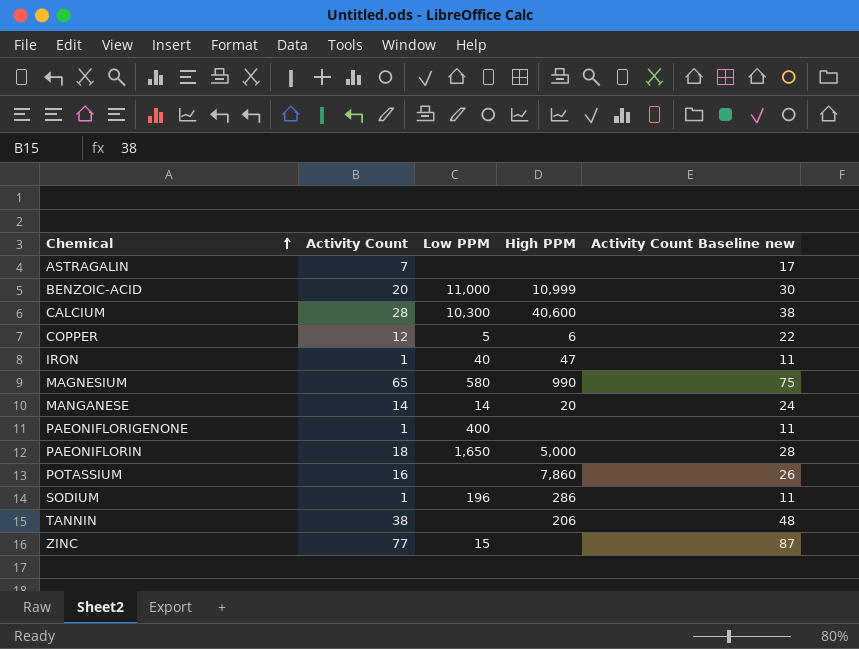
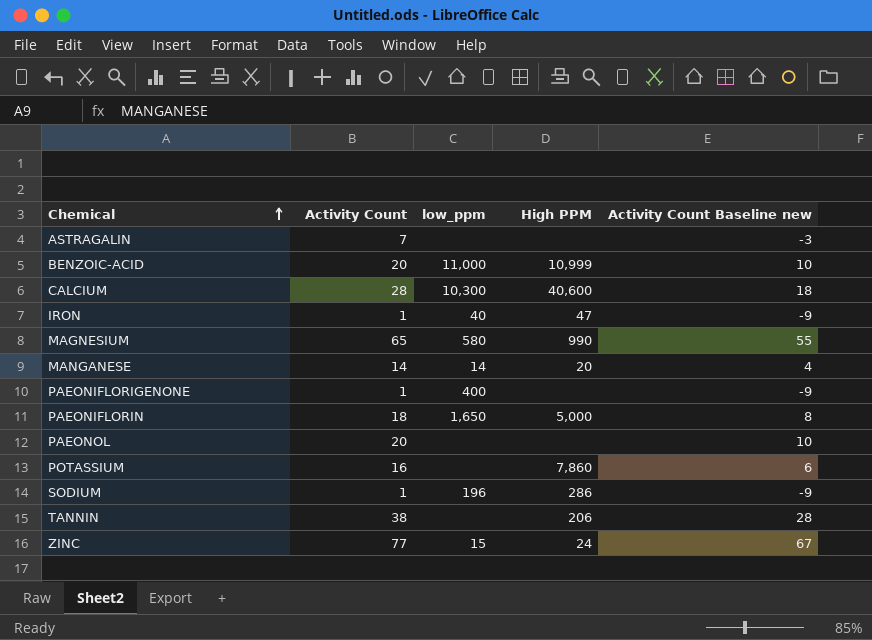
column name: Low PPM -> low_ppm
column Activity Count Baseline new | formula: [Activity Count] + 10 -> [Activity Count] - 10
row COPPER: 12 | 5 | 6 | 22 -> none
row PAEONOL: none -> 20 | none | none | 10
ZINC | High PPM: none -> 24

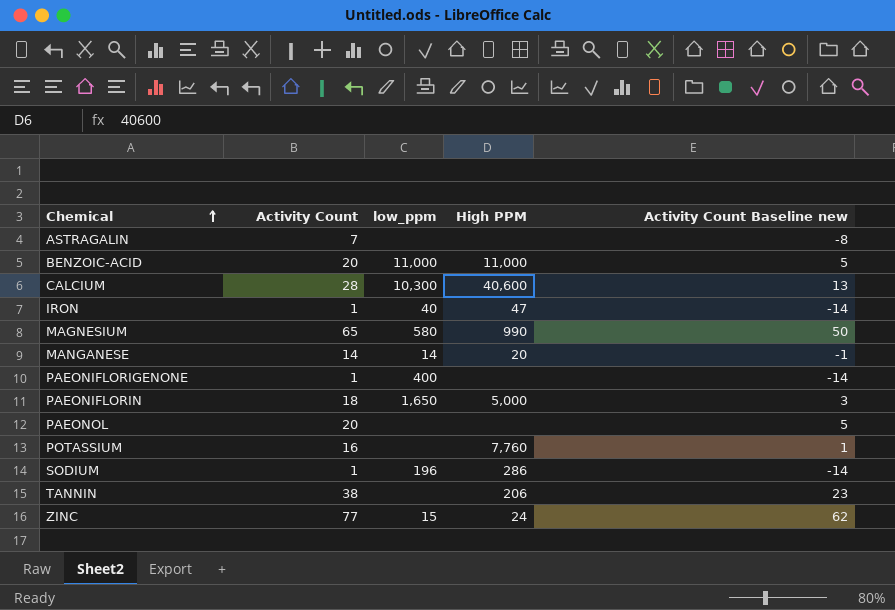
column Activity Count Baseline new | formula: [Activity Count] - 10 -> [Activity Count] - 15
BENZOIC-ACID | High PPM: 10,999 -> 11,000
POTASSIUM | High PPM: 7,860 -> 7,760

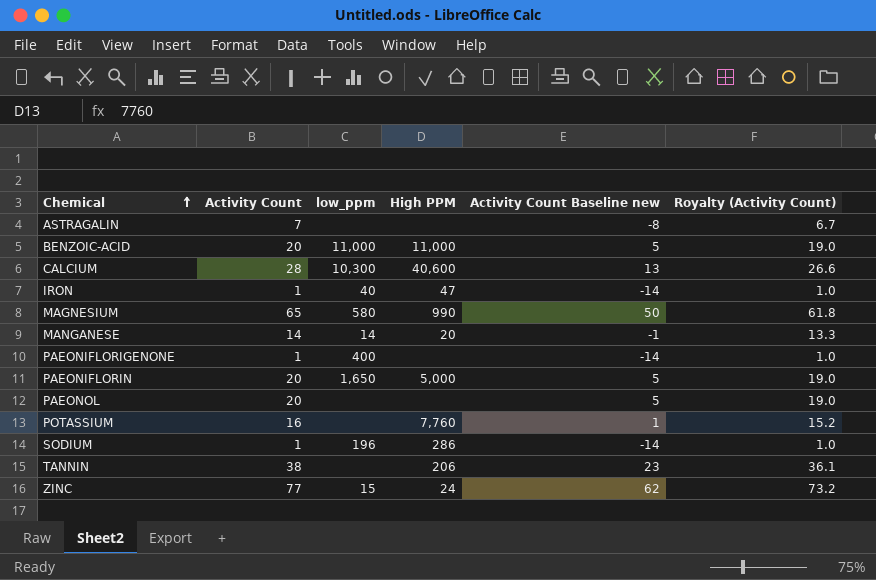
column Royalty (Activity Count) | formula: none -> [Activity Count] * 0.95
PAEONIFLORIN | Activity Count: 18 -> 20
PAEONIFLORIN | Activity Count Baseline new: 3 -> 5

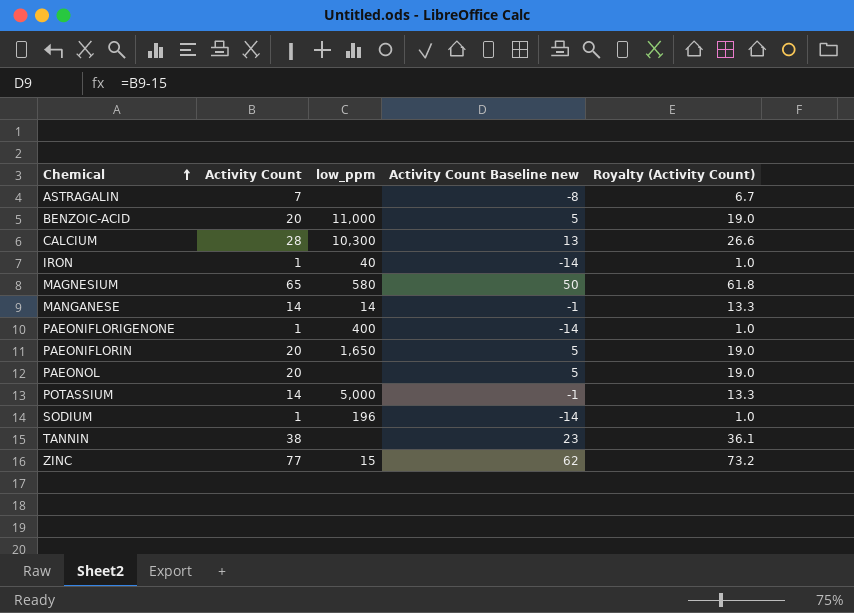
column High PPM | position: 4 -> none
POTASSIUM | Activity Count: 16 -> 14
POTASSIUM | low_ppm: none -> 5,000
POTASSIUM | Activity Count Baseline new: 1 -> -1
POTASSIUM | Royalty (Activity Count): 15.2 -> 13.3

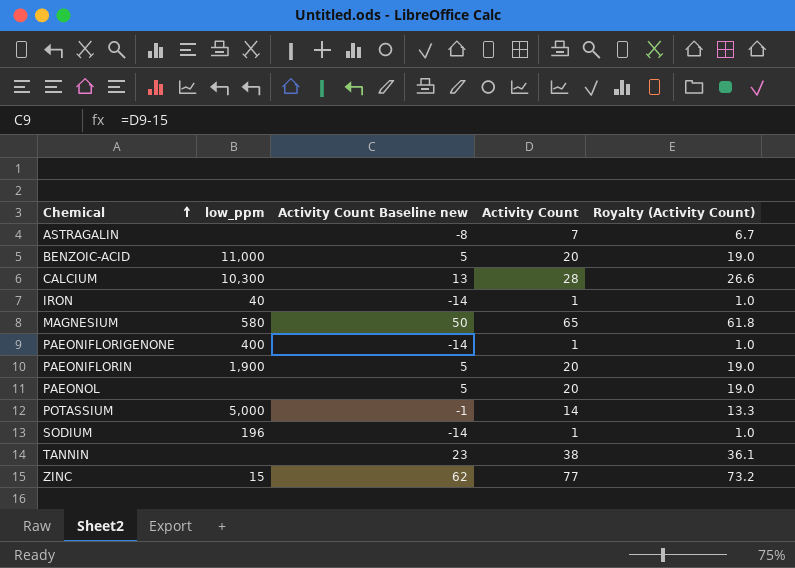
column Activity Count | position: 2 -> 4
row MANGANESE: 14 | 14 | -1 | 13.3 -> none
PAEONIFLORIN | low_ppm: 1,650 -> 1,900

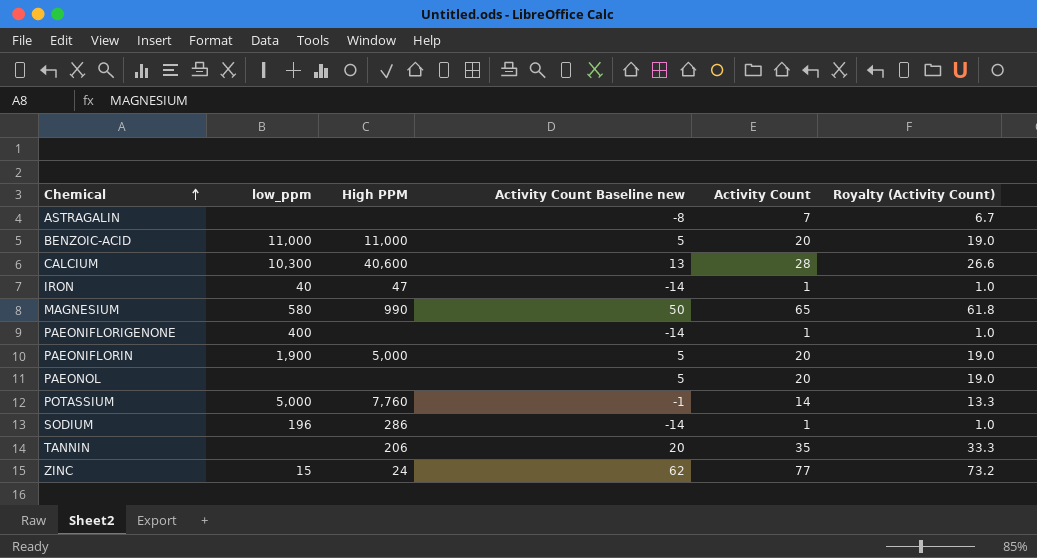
column High PPM | position: none -> 3
TANNIN | Activity Count Baseline new: 23 -> 20
TANNIN | Activity Count: 38 -> 35
TANNIN | Royalty (Activity Count): 36.1 -> 33.3

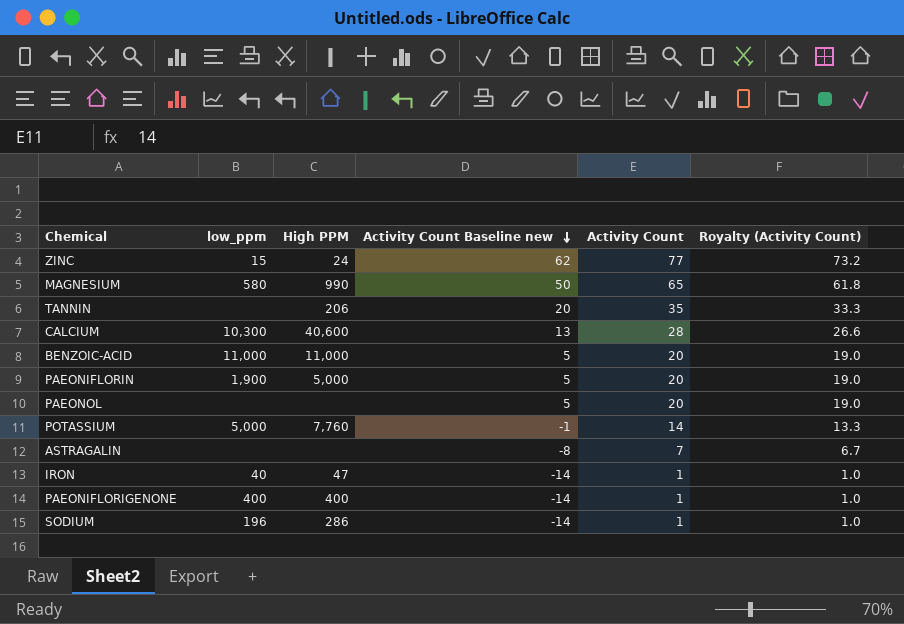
row order: Chemical ascending -> Activity Count Baseline new descending
PAEONIFLORIGENONE | High PPM: none -> 400

